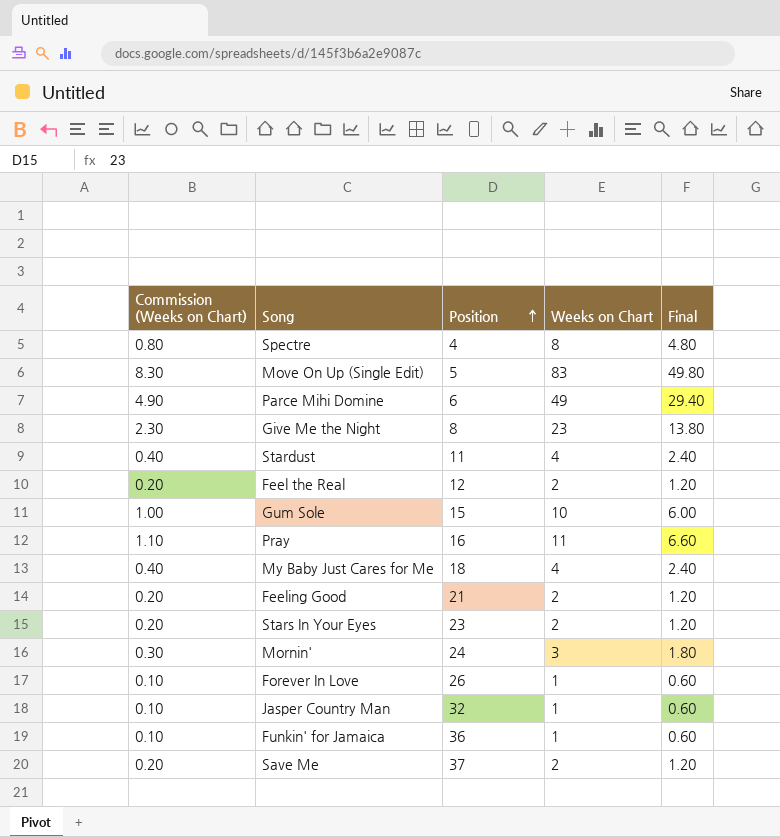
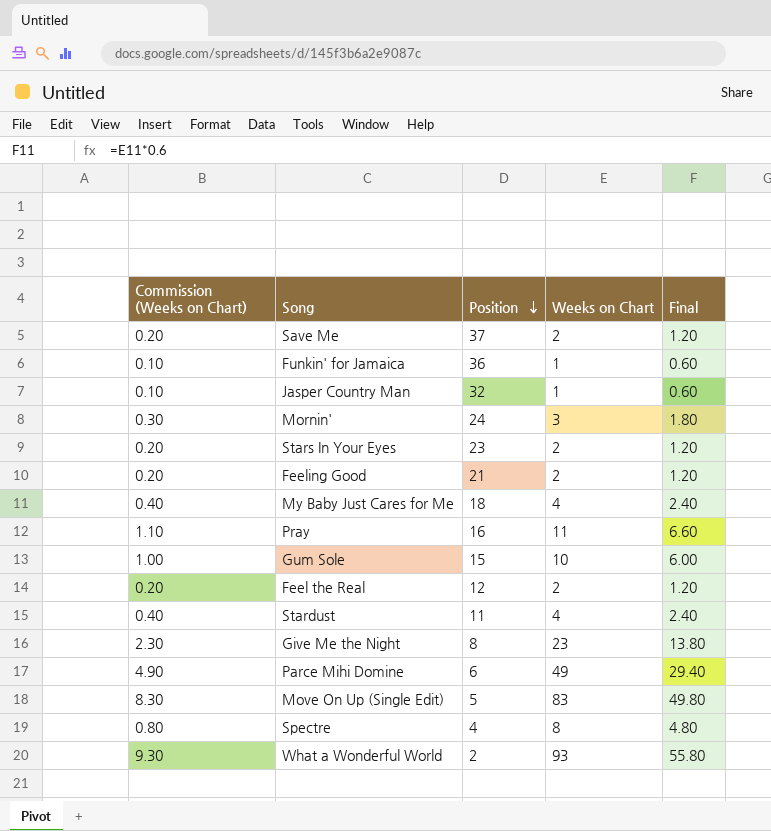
row order: Position ascending -> Position descending
row Forever In Love: 0.10 | 26 | 1 | 0.60 -> none
row What a Wonderful World: none -> 9.30 | 2 | 93 | 55.80

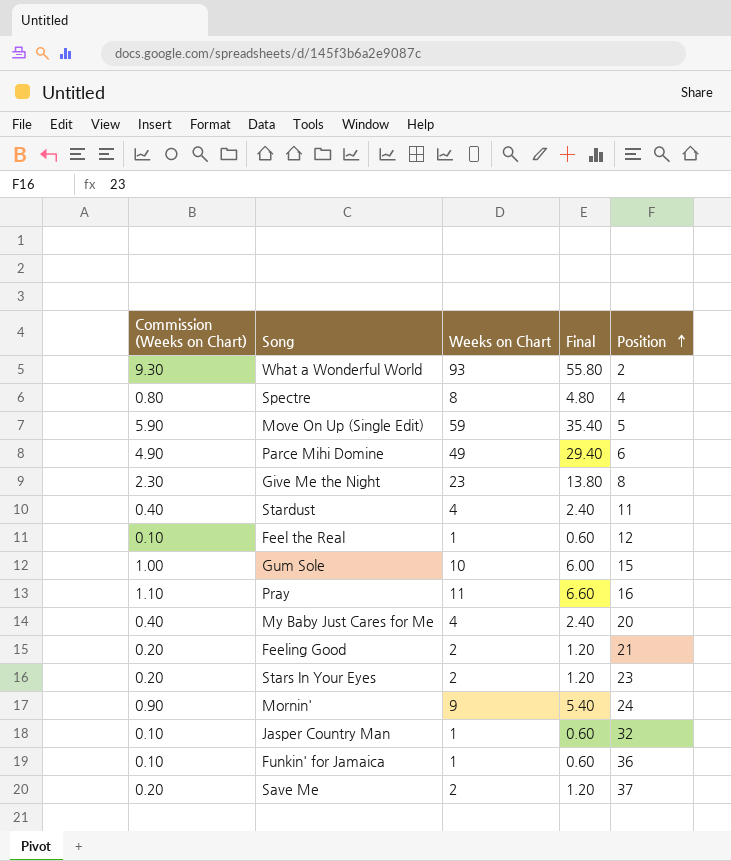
row order: Position descending -> Position ascending
column Position | position: 3 -> 5
Move On Up (Single Edit) | Commission (Weeks on Chart): 8.30 -> 5.90
Move On Up (Single Edit) | Weeks on Chart: 83 -> 59
Move On Up (Single Edit) | Final: 49.80 -> 35.40
Feel the Real | Commission (Weeks on Chart): 0.20 -> 0.10
Feel the Real | Weeks on Chart: 2 -> 1
Feel the Real | Final: 1.20 -> 0.60
My Baby Just Cares for Me | Position: 18 -> 20
Mornin' | Commission (Weeks on Chart): 0.30 -> 0.90
Mornin' | Weeks on Chart: 3 -> 9
Mornin' | Final: 1.80 -> 5.40

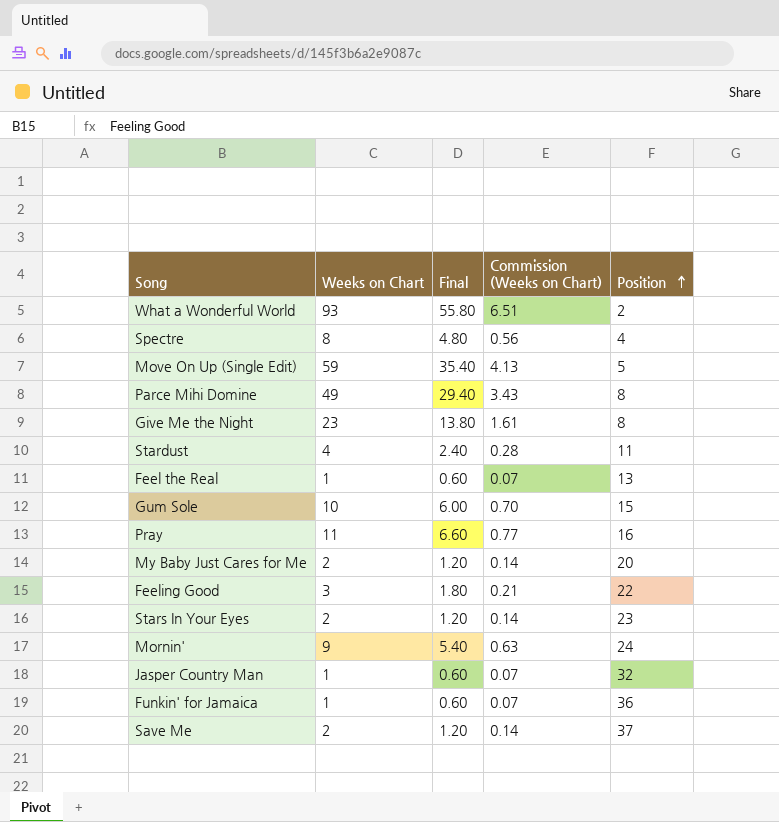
column Commission (Weeks on Chart) | formula: [Weeks on Chart] * 0.1 -> [Weeks on Chart] * 0.07
column Commission (Weeks on Chart) | position: 1 -> 4
Parce Mihi Domine | Position: 6 -> 8
Feel the Real | Position: 12 -> 13
My Baby Just Cares for Me | Weeks on Chart: 4 -> 2
My Baby Just Cares for Me | Final: 2.40 -> 1.20
Feeling Good | Weeks on Chart: 2 -> 3
Feeling Good | Final: 1.20 -> 1.80
Feeling Good | Position: 21 -> 22

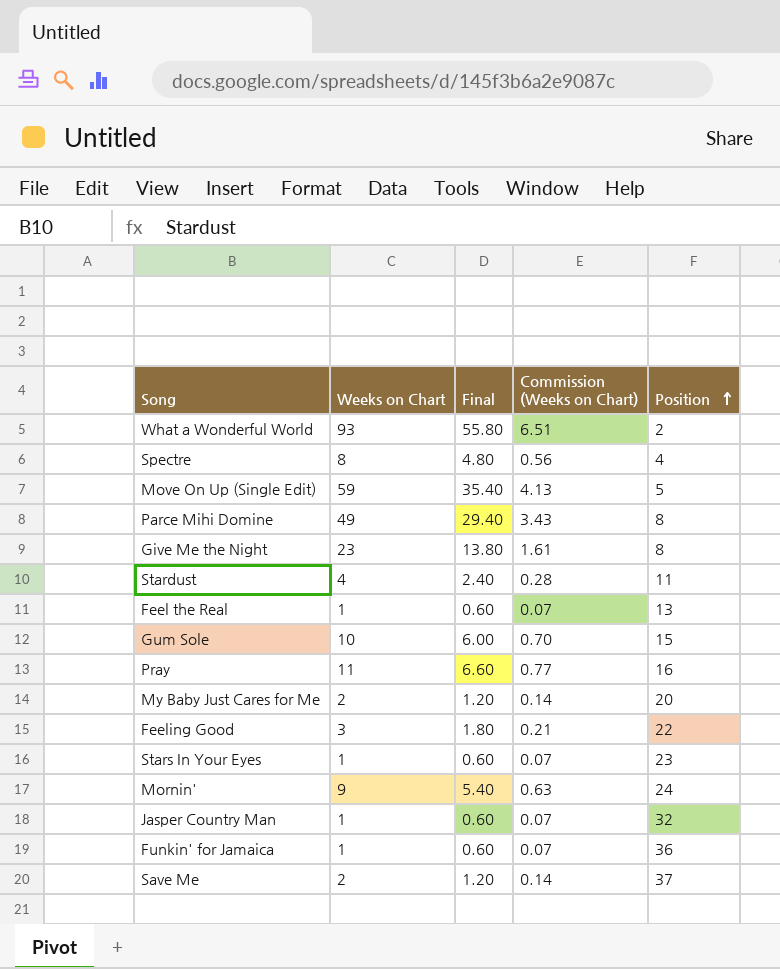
Stars In Your Eyes | Weeks on Chart: 2 -> 1
Stars In Your Eyes | Final: 1.20 -> 0.60
Stars In Your Eyes | Commission (Weeks on Chart): 0.14 -> 0.07

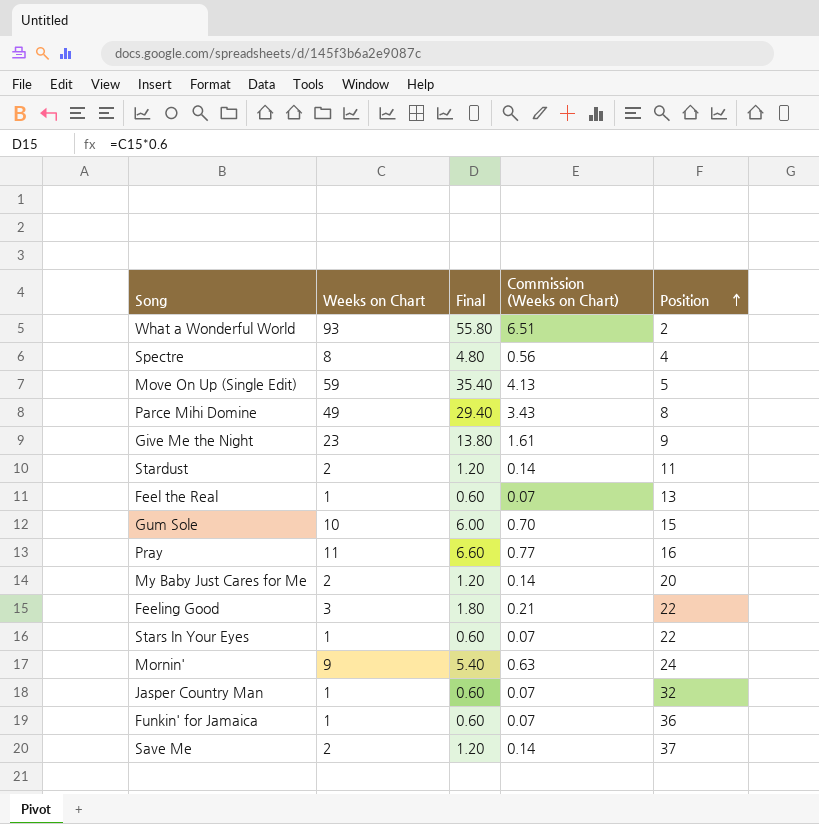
Give Me the Night | Position: 8 -> 9
Stardust | Weeks on Chart: 4 -> 2
Stardust | Final: 2.40 -> 1.20
Stardust | Commission (Weeks on Chart): 0.28 -> 0.14
Stars In Your Eyes | Position: 23 -> 22

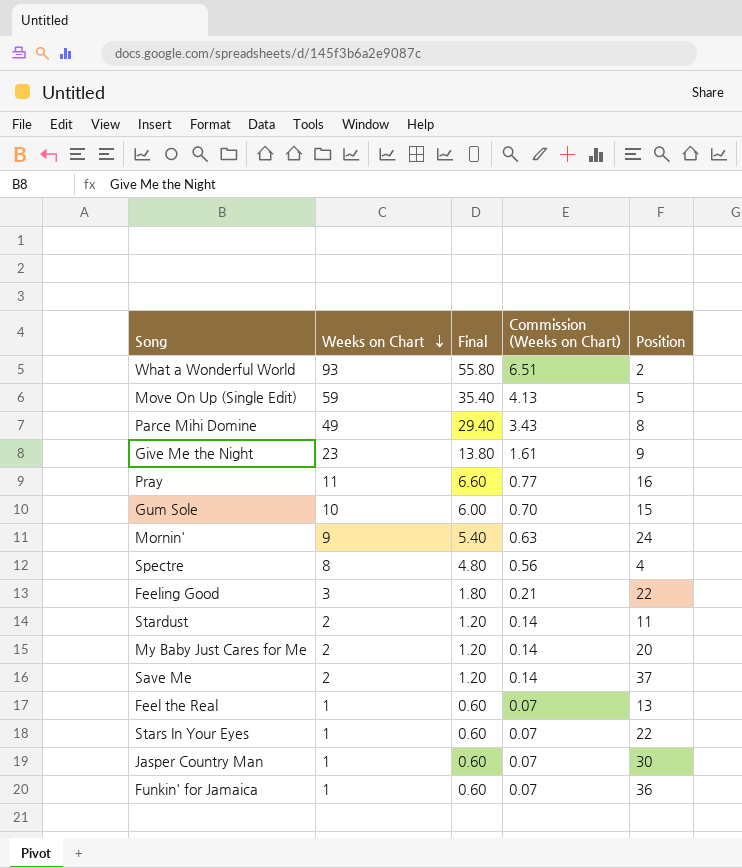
row order: Position ascending -> Weeks on Chart descending
Jasper Country Man | Position: 32 -> 30

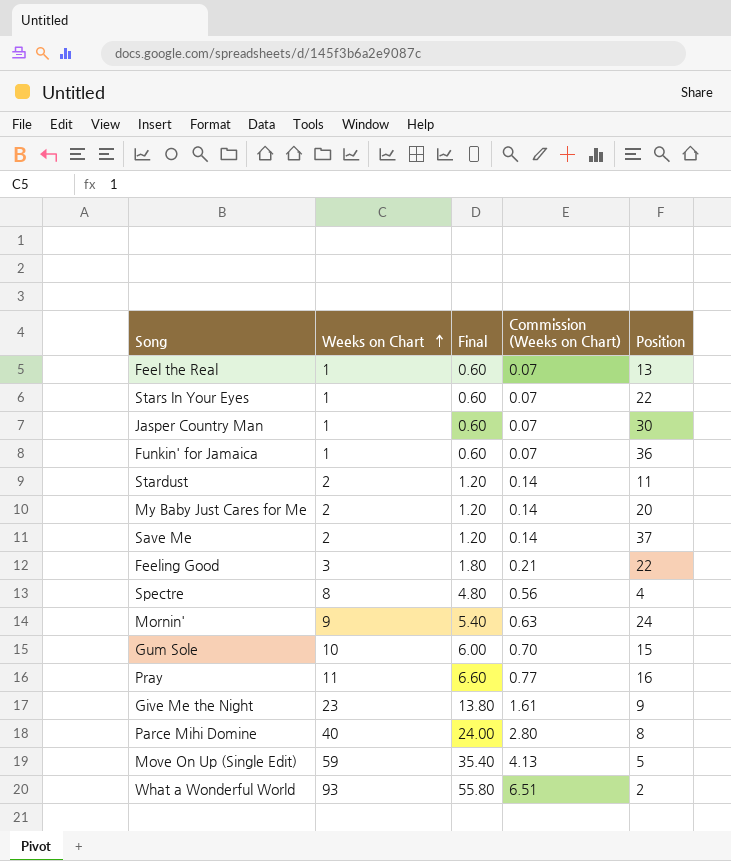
row order: Weeks on Chart descending -> Weeks on Chart ascending
Parce Mihi Domine | Weeks on Chart: 49 -> 40
Parce Mihi Domine | Final: 29.40 -> 24.00
Parce Mihi Domine | Commission (Weeks on Chart): 3.43 -> 2.80

